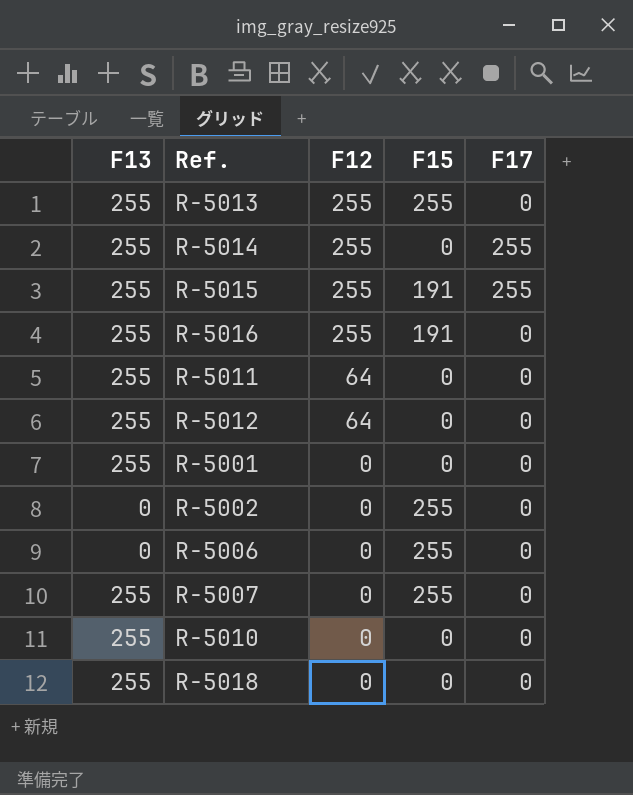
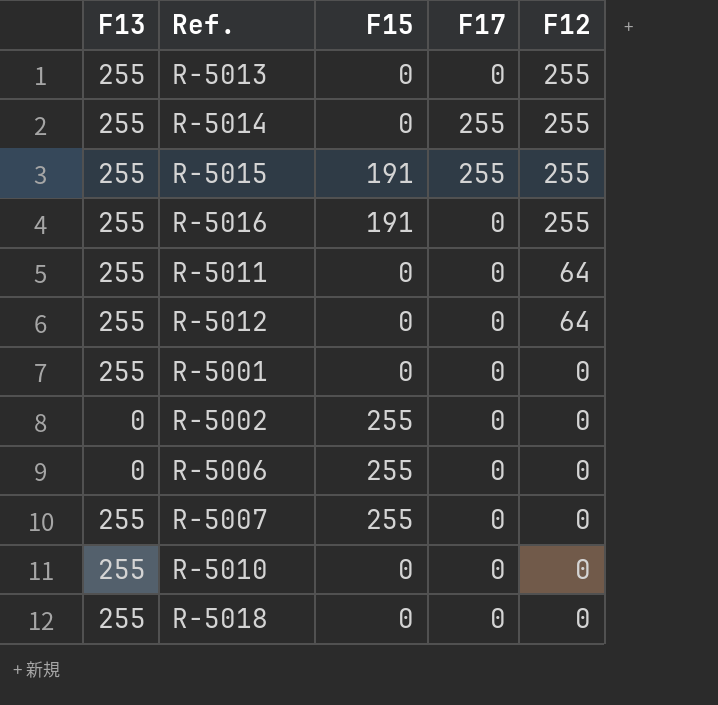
column F12 | position: 3 -> 5
R-5013 | F15: 255 -> 0

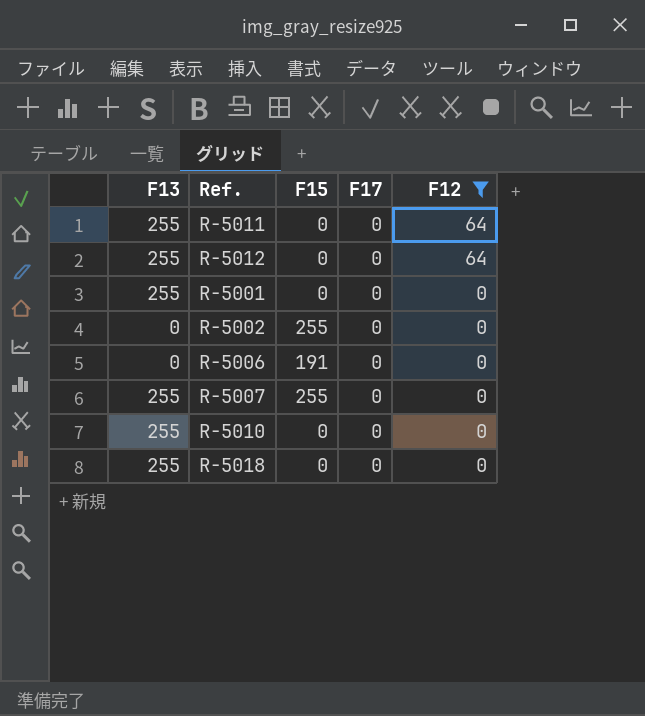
filter: none -> F12 != 255
R-5006 | F15: 255 -> 191

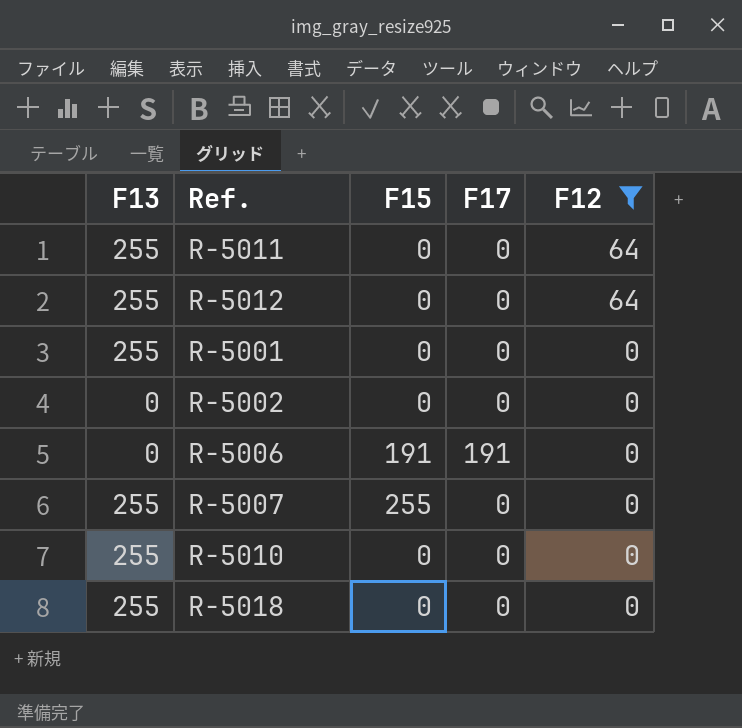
R-5002 | F15: 255 -> 0
R-5006 | F17: 0 -> 191

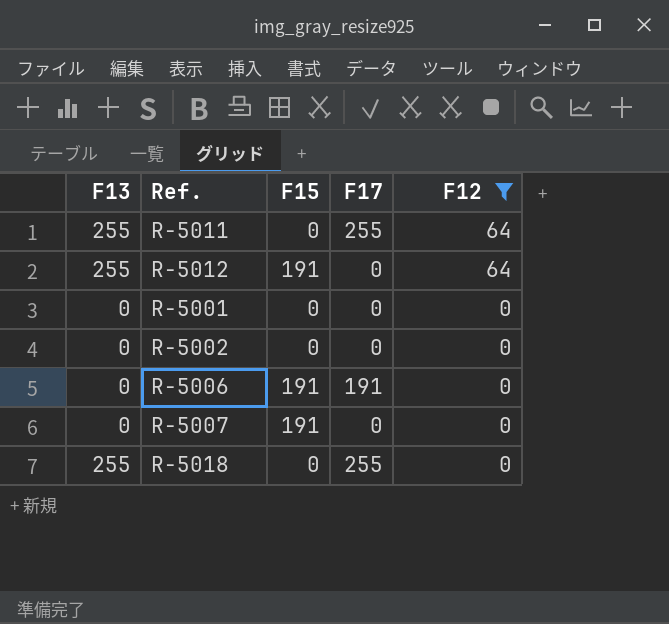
row R-5010: 255 | 0 | 0 | 0 -> none
R-5011 | F17: 0 -> 255
R-5012 | F15: 0 -> 191
R-5001 | F13: 255 -> 0
R-5007 | F13: 255 -> 0
R-5007 | F15: 255 -> 191
R-5018 | F17: 0 -> 255

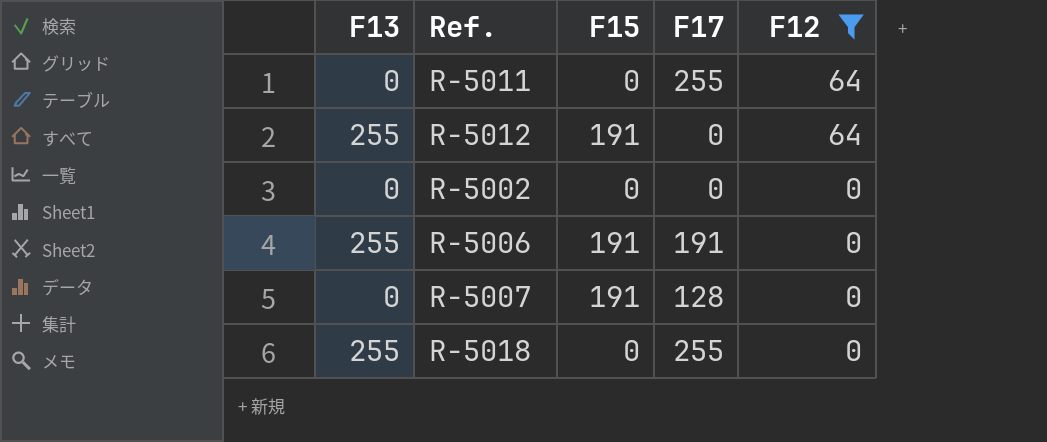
row R-5001: 0 | 0 | 0 | 0 -> none
R-5011 | F13: 255 -> 0
R-5006 | F13: 0 -> 255
R-5007 | F17: 0 -> 128

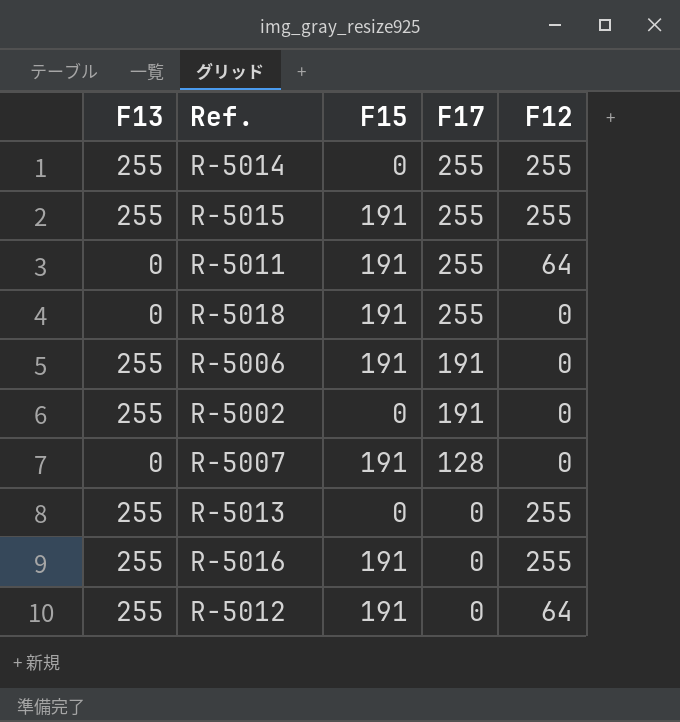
filter: F12 != 255 -> none
row order: F12 descending -> F17 descending
R-5011 | F15: 0 -> 191
R-5018 | F13: 255 -> 0
R-5018 | F15: 0 -> 191
R-5002 | F13: 0 -> 255
R-5002 | F17: 0 -> 191

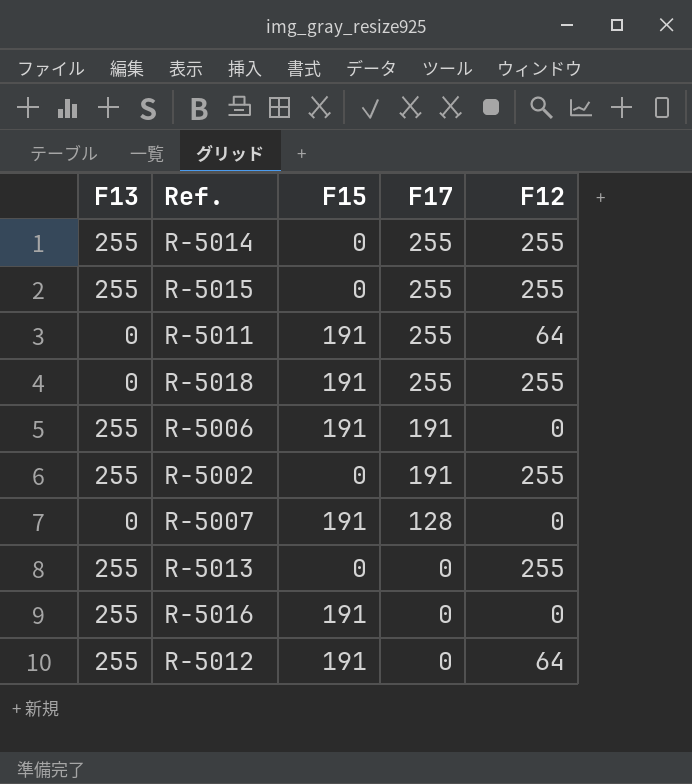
R-5015 | F15: 191 -> 0
R-5018 | F12: 0 -> 255
R-5002 | F12: 0 -> 255
R-5016 | F12: 255 -> 0

